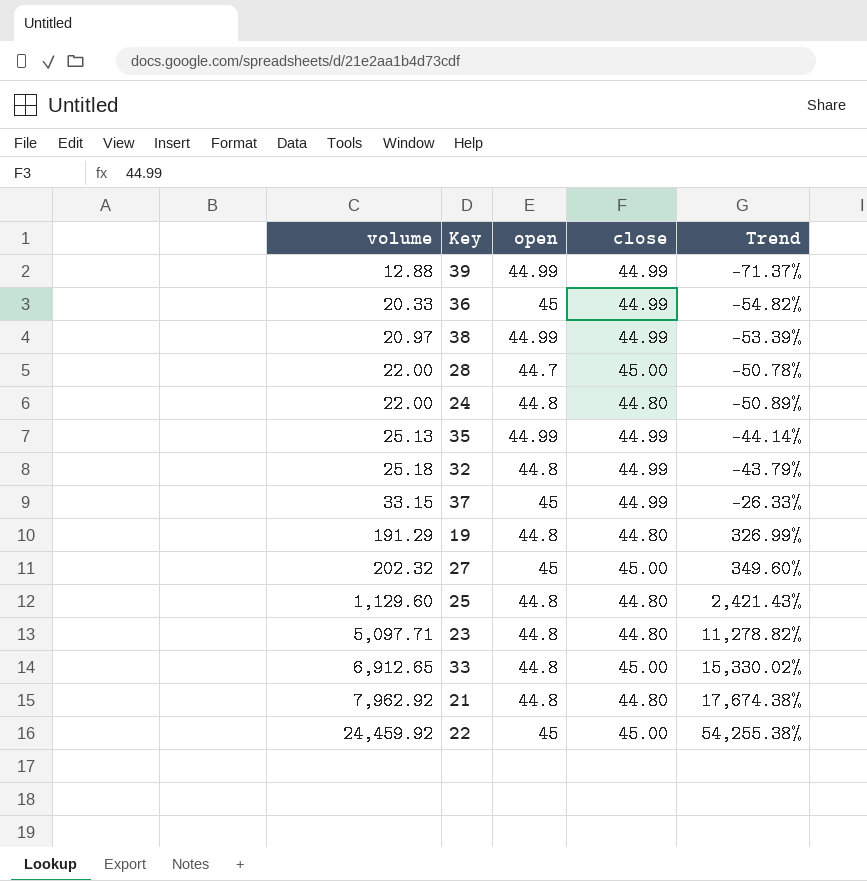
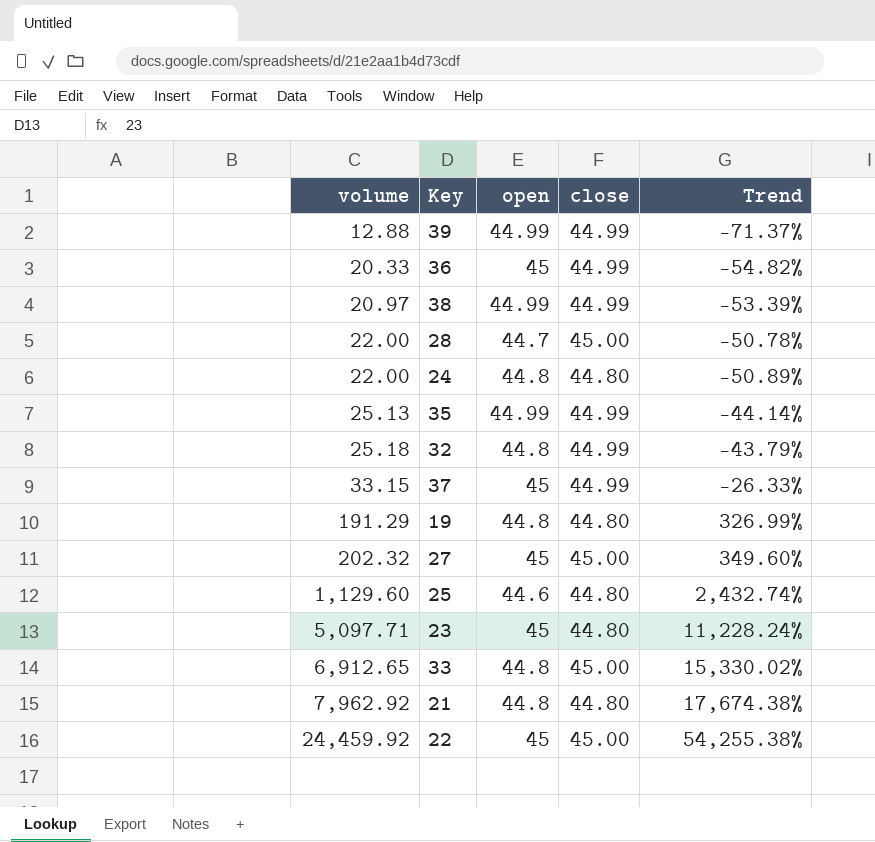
25 | open: 44.8 -> 44.6
25 | Trend: 2,421.43% -> 2,432.74%
23 | open: 44.8 -> 45
23 | Trend: 11,278.82% -> 11,228.24%

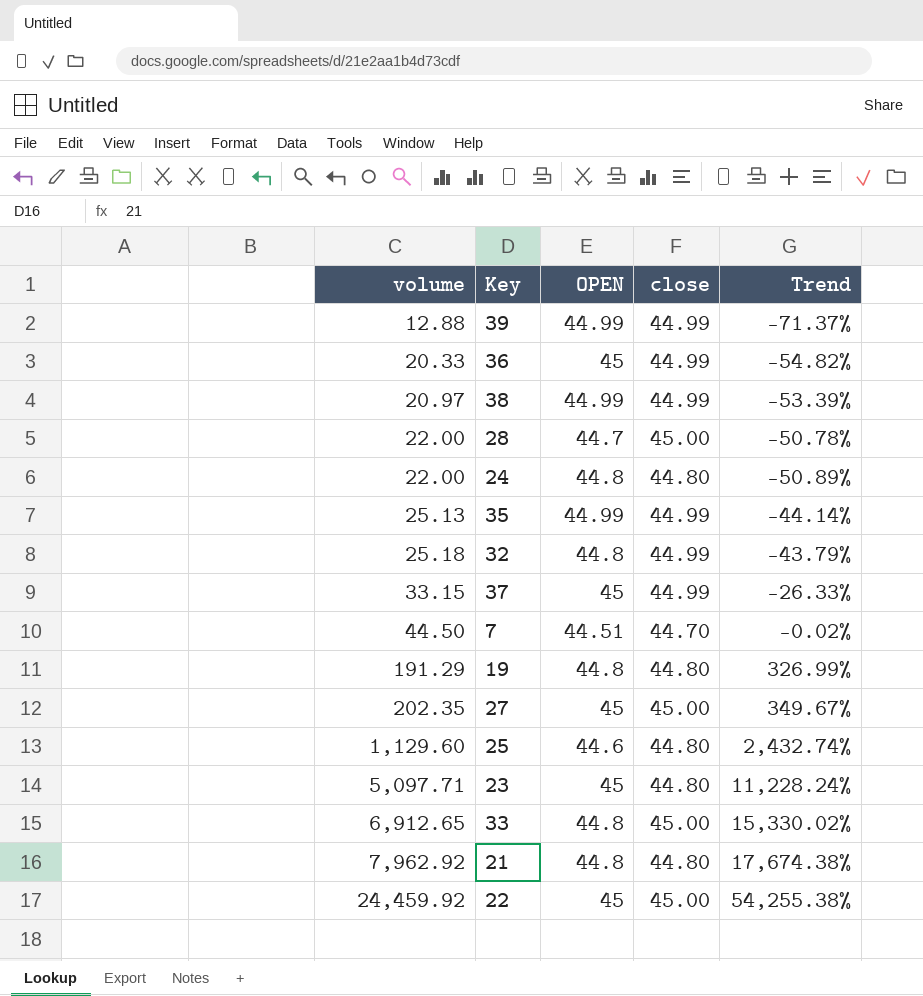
column name: open -> OPEN
row 7: none -> 44.50 | 44.51 | 44.70 | -0.02%
27 | volume: 202.32 -> 202.35
27 | Trend: 349.60% -> 349.67%

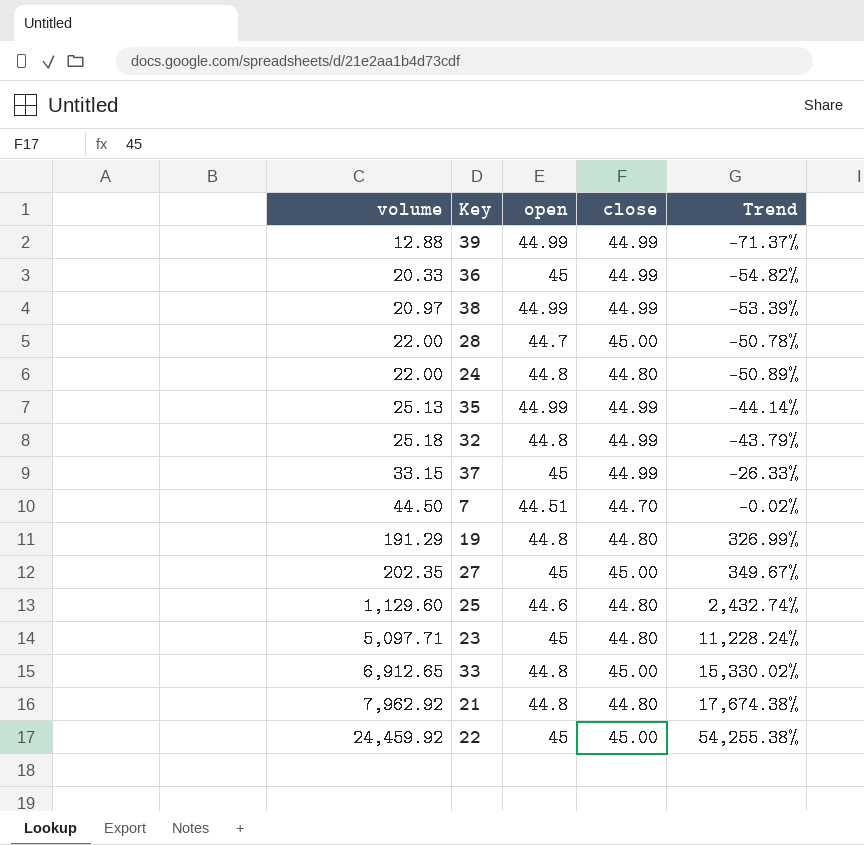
column name: OPEN -> open

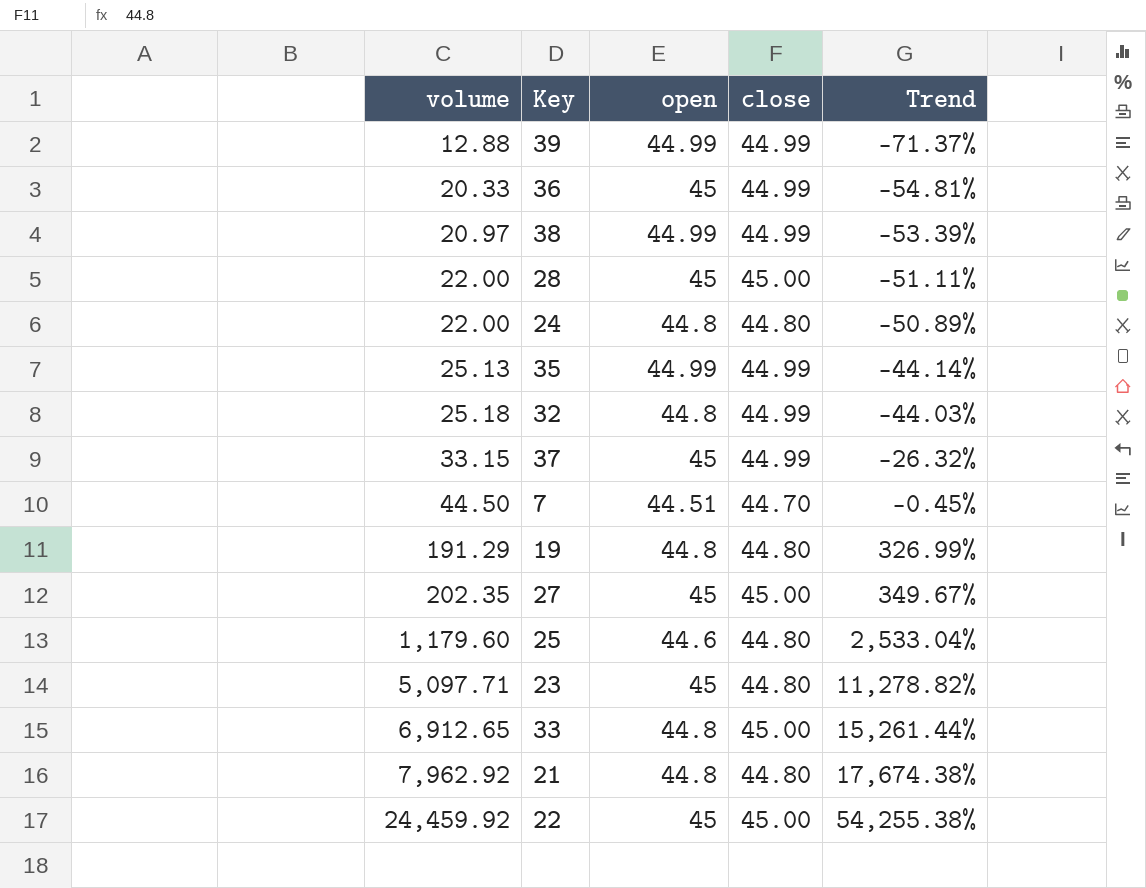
column Trend | formula: ([volume] - [open]) / [open] -> ([volume] - [close]) / [close]
28 | open: 44.7 -> 45
25 | volume: 1,129.60 -> 1,179.60

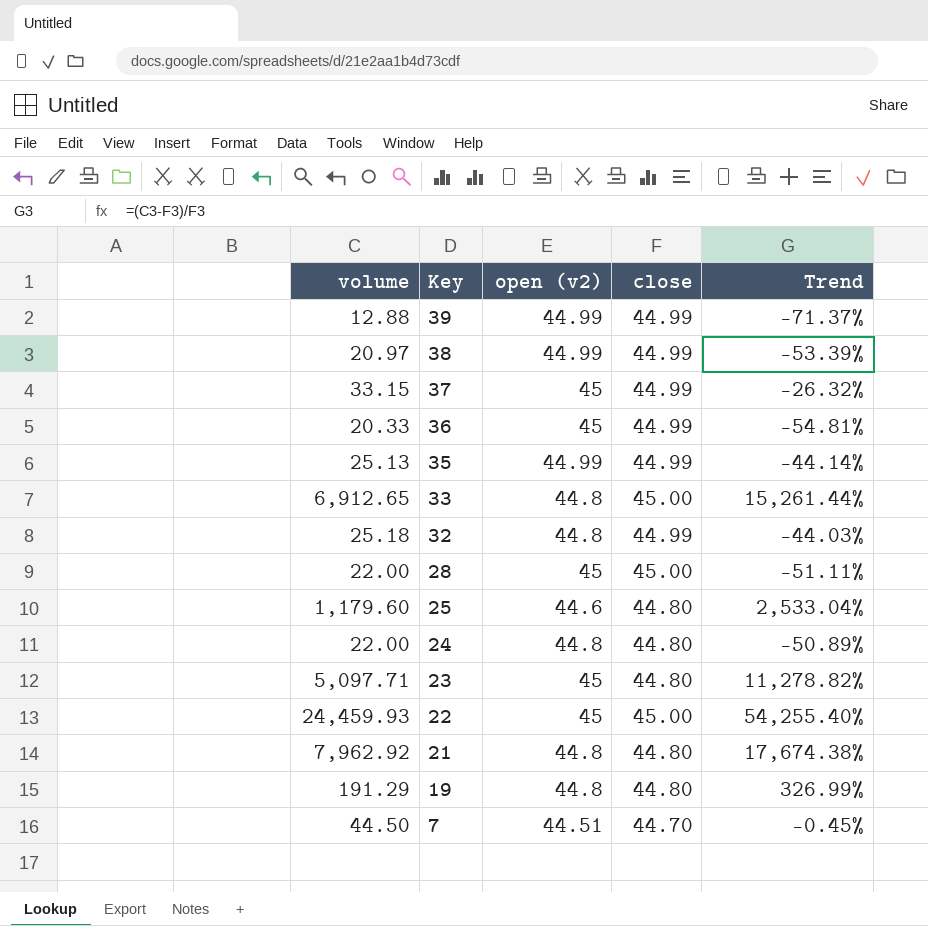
row order: volume ascending -> Key descending
column name: open -> open (v2)
row 27: 202.35 | 45 | 45.00 | 349.67% -> none
22 | volume: 24,459.92 -> 24,459.93
22 | Trend: 54,255.38% -> 54,255.40%

